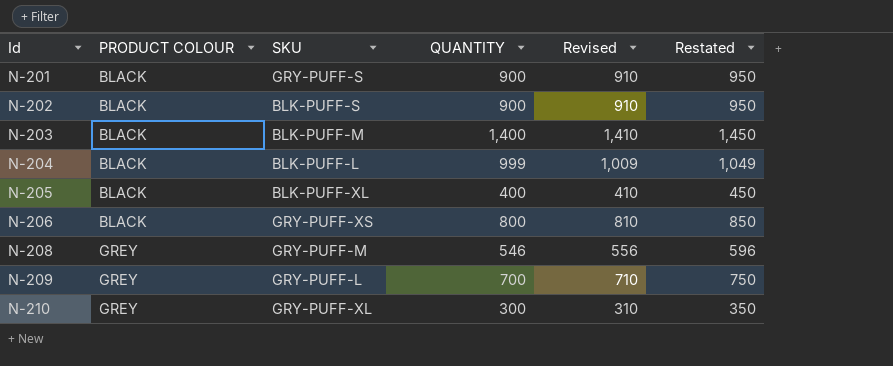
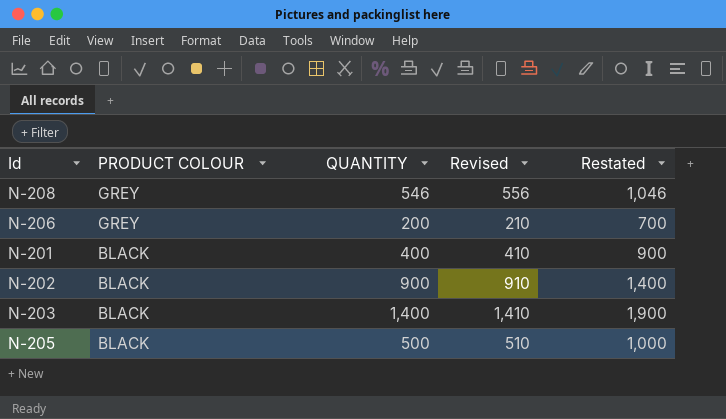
row order: Id ascending -> PRODUCT COLOUR descending
column SKU | position: 3 -> none
column Restated | formula: [QUANTITY] + 50 -> [QUANTITY] + 500
row N-204: BLACK | BLK-PUFF-L | 999 | 1,009 | 1,049 -> none
row N-209: GREY | GRY-PUFF-L | 700 | 710 | 750 -> none
row N-210: GREY | GRY-PUFF-XL | 300 | 310 | 350 -> none
N-206 | PRODUCT COLOUR: BLACK -> GREY
N-206 | QUANTITY: 800 -> 200
N-206 | Revised: 810 -> 210
N-201 | QUANTITY: 900 -> 400
N-201 | Revised: 910 -> 410
N-205 | QUANTITY: 400 -> 500
N-205 | Revised: 410 -> 510

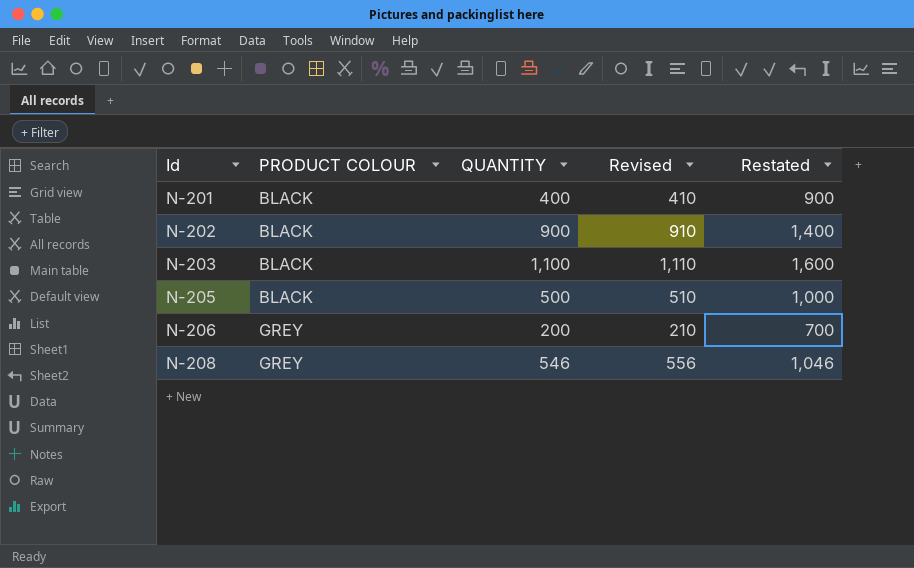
row order: PRODUCT COLOUR descending -> Id ascending
N-203 | QUANTITY: 1,400 -> 1,100
N-203 | Revised: 1,410 -> 1,110
N-203 | Restated: 1,900 -> 1,600

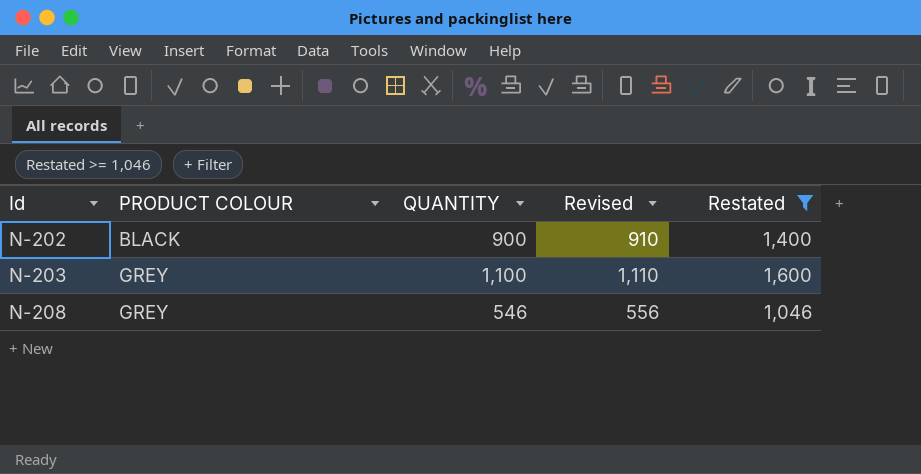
filter: none -> Restated >= 1,046
N-203 | PRODUCT COLOUR: BLACK -> GREY

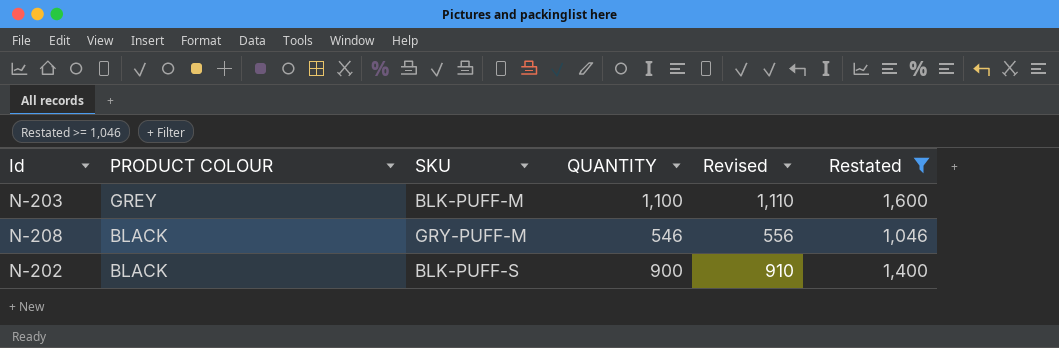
row order: Id ascending -> PRODUCT COLOUR descending
column SKU | position: none -> 3
N-208 | PRODUCT COLOUR: GREY -> BLACK

